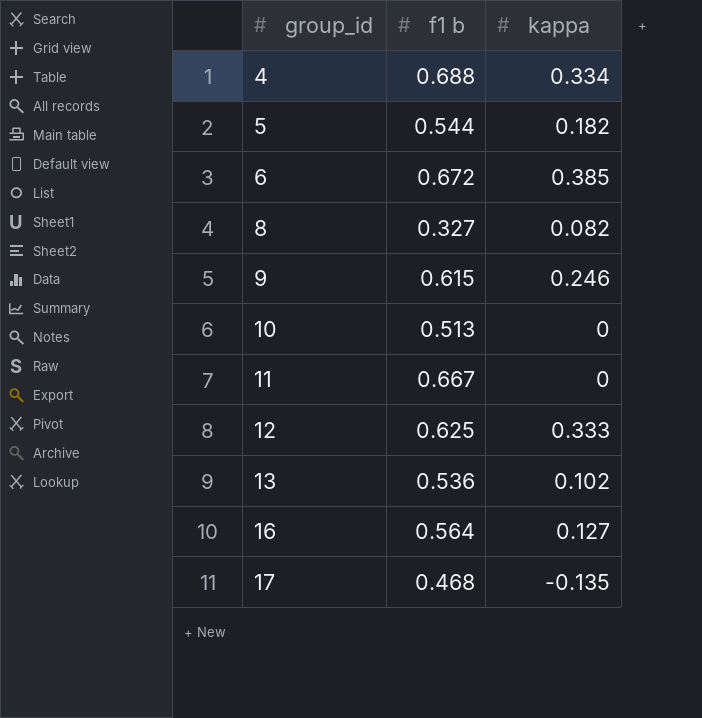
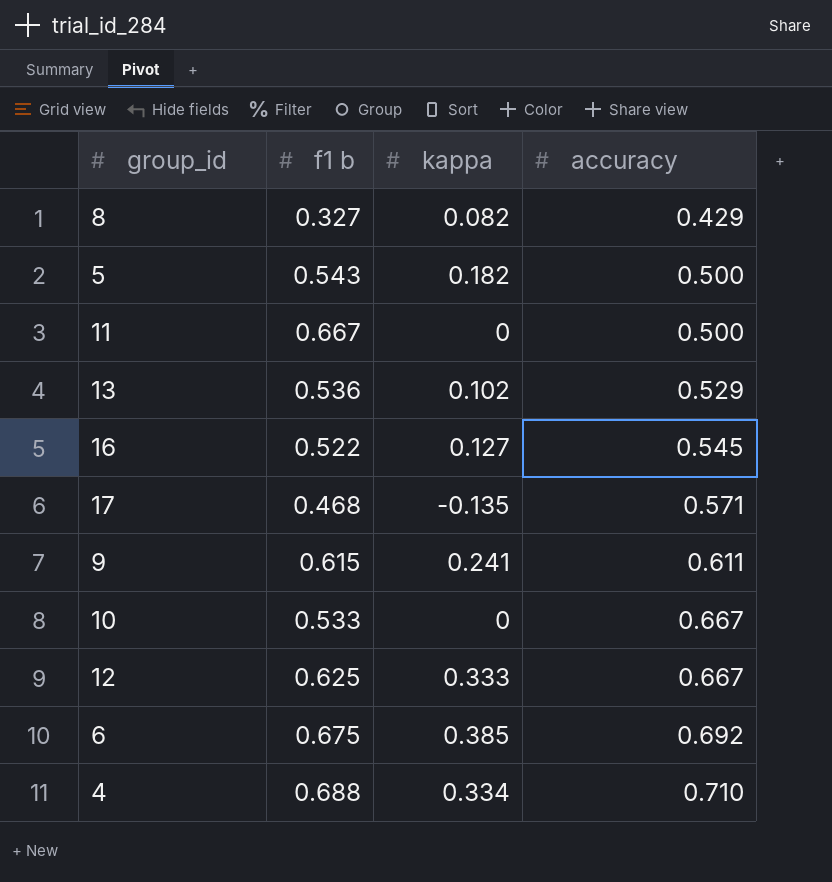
row order: group_id ascending -> accuracy ascending
column accuracy | position: none -> 4
5 | f1 b: 0.544 -> 0.543
16 | f1 b: 0.564 -> 0.522
9 | kappa: 0.246 -> 0.241
10 | f1 b: 0.513 -> 0.533
6 | f1 b: 0.672 -> 0.675

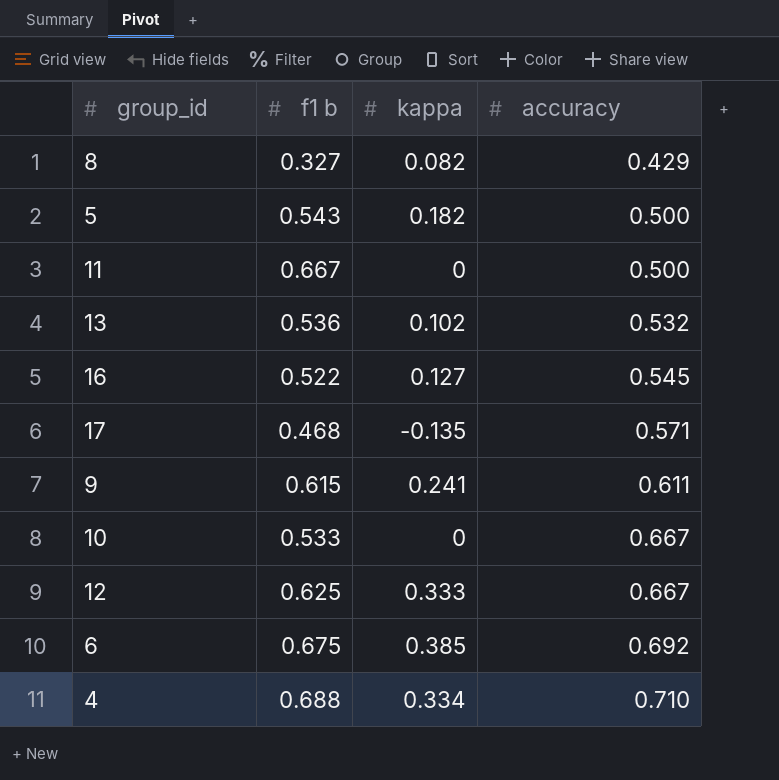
13 | accuracy: 0.529 -> 0.532

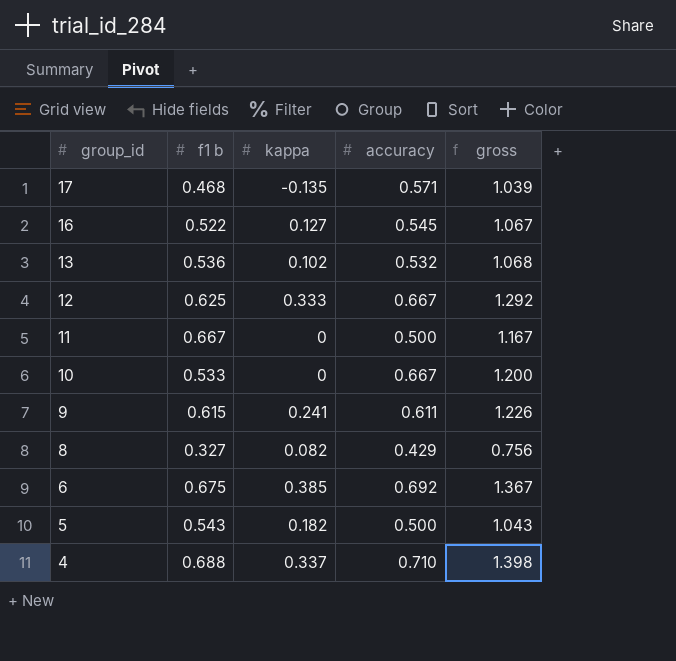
row order: accuracy ascending -> group_id descending
column gross | formula: none -> [f1 b] + [accuracy]
4 | kappa: 0.334 -> 0.337

